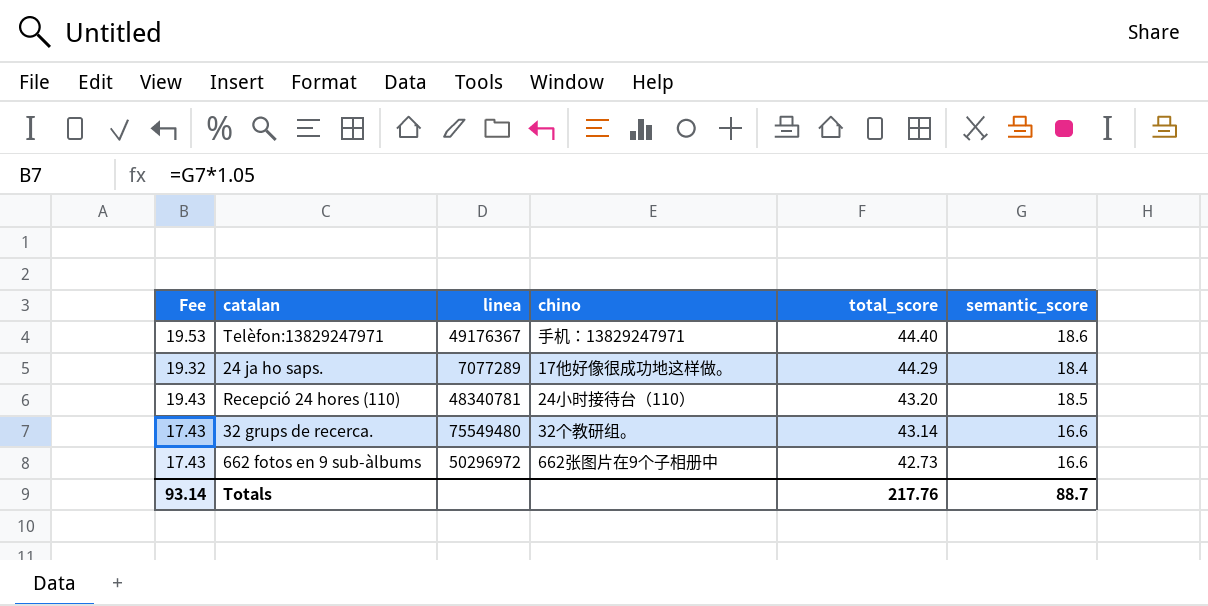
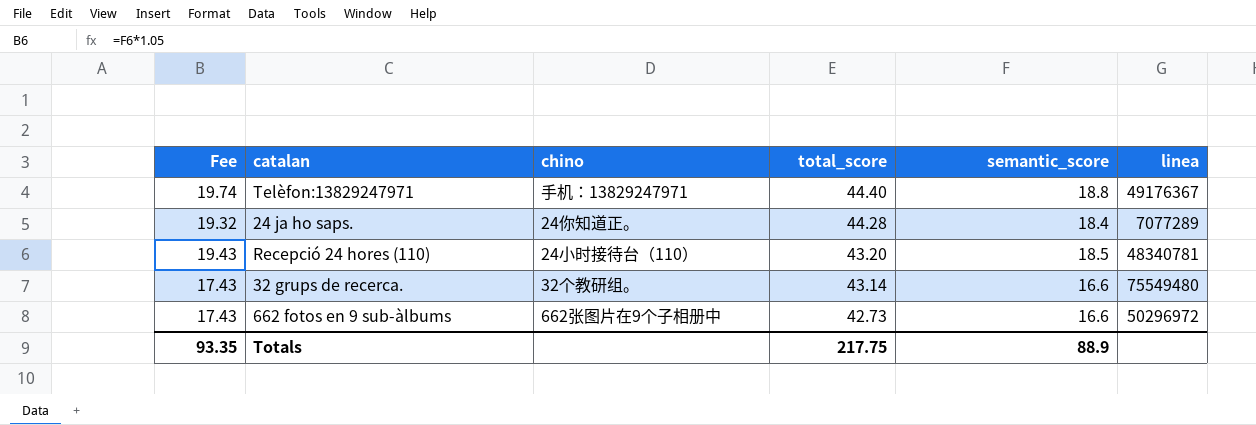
column linea | position: 3 -> 6
Telèfon:13829247971 | Fee: 19.53 -> 19.74
Telèfon:13829247971 | semantic_score: 18.6 -> 18.8
24 ja ho saps. | chino: 17他好像很成功地这样做。 -> 24你知道正。
24 ja ho saps. | total_score: 44.29 -> 44.28
Totals | Fee: 93.14 -> 93.35
Totals | total_score: 217.76 -> 217.75
Totals | semantic_score: 88.7 -> 88.9

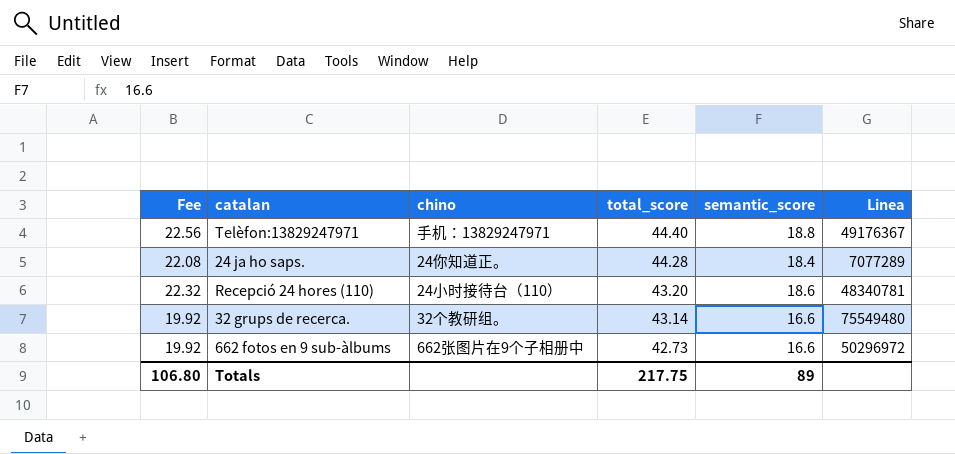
column Fee | formula: [semantic_score] * 1.05 -> [semantic_score] * 1.2
column name: linea -> Linea
Recepció 24 hores (110) | semantic_score: 18.5 -> 18.6
Totals | Fee: 93.35 -> 106.80
Totals | semantic_score: 88.9 -> 89

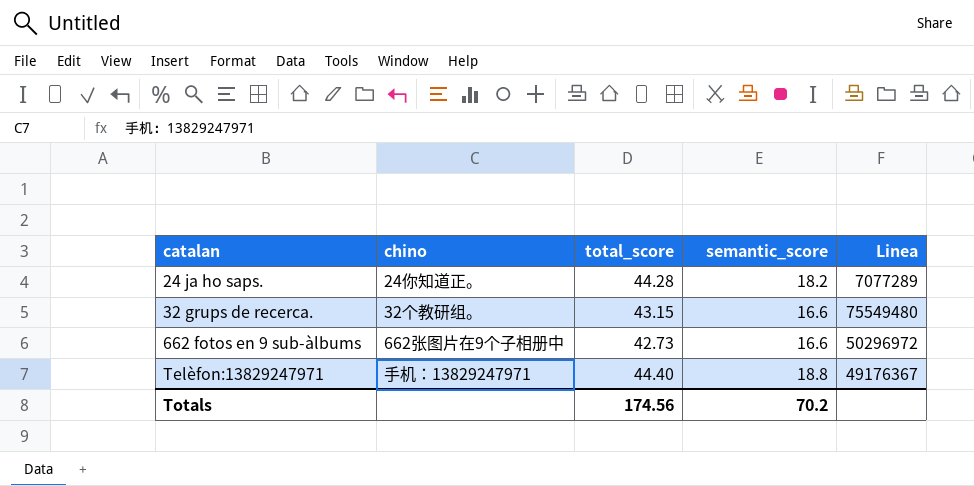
row order: total_score descending -> catalan ascending
column Fee | formula: [semantic_score] * 1.2 -> none
row Recepció 24 hores (110): 22.32 | 24小时接待台（110） | 43.20 | 18.6 | 48340781 -> none
24 ja ho saps. | semantic_score: 18.4 -> 18.2
32 grups de recerca. | total_score: 43.14 -> 43.15
Totals | total_score: 217.75 -> 174.56
Totals | semantic_score: 89 -> 70.2

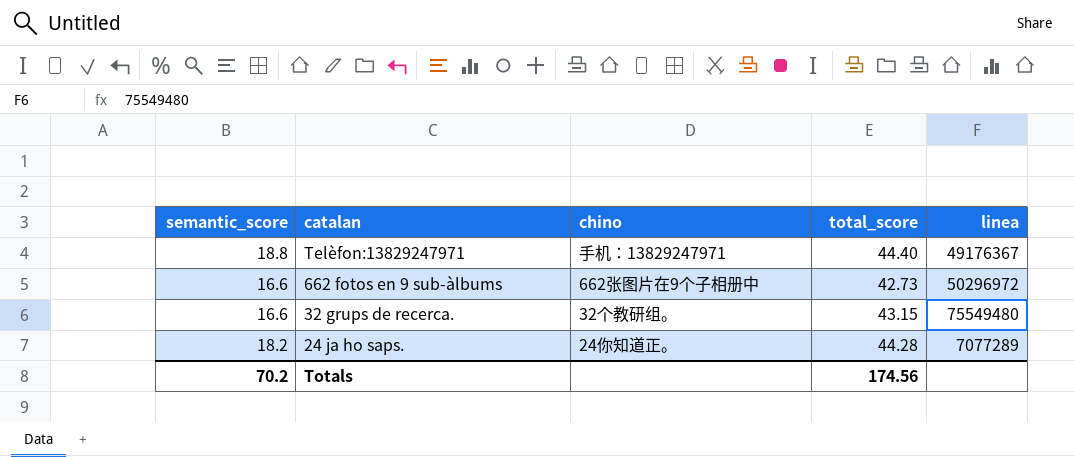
row order: catalan ascending -> catalan descending
column semantic_score | position: 4 -> 1
column name: Linea -> linea

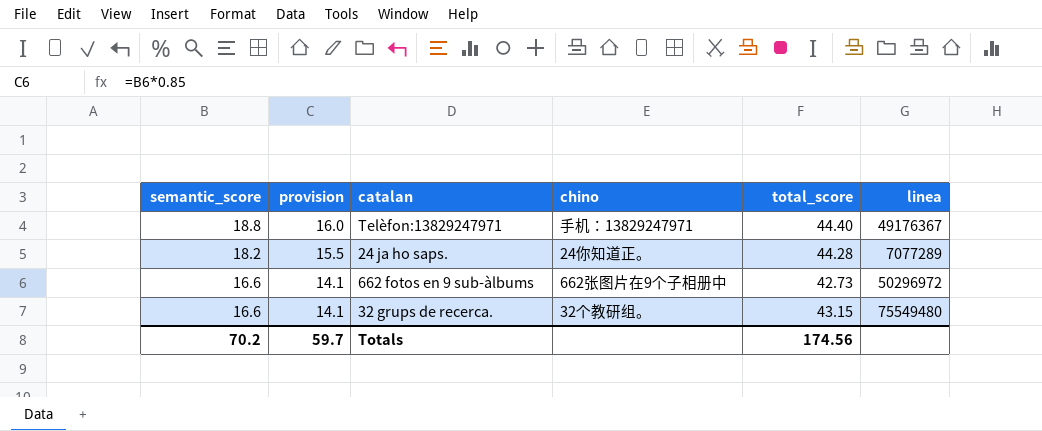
row order: catalan descending -> semantic_score descending
column provision | formula: none -> [semantic_score] * 0.85

